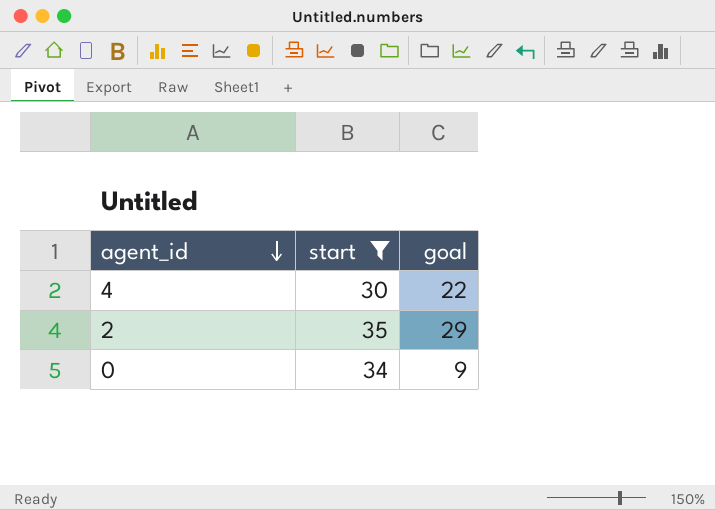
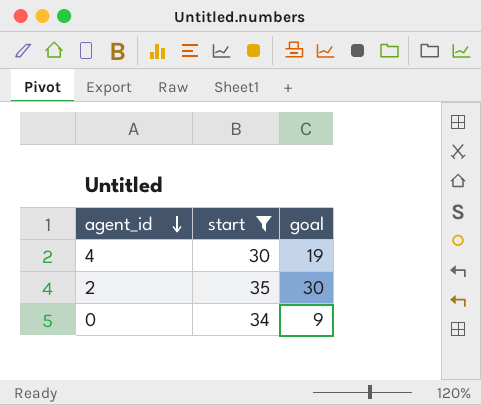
4 | goal: 22 -> 19
2 | goal: 29 -> 30

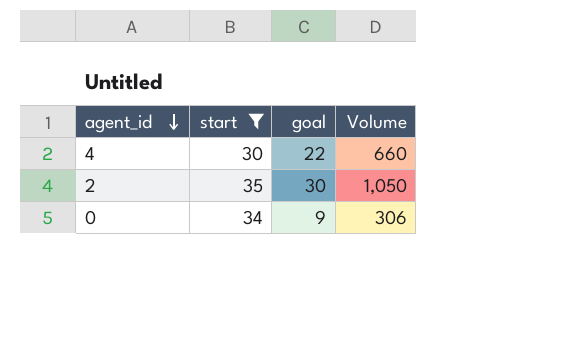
column Volume | formula: none -> [start] * [goal]
4 | goal: 19 -> 22

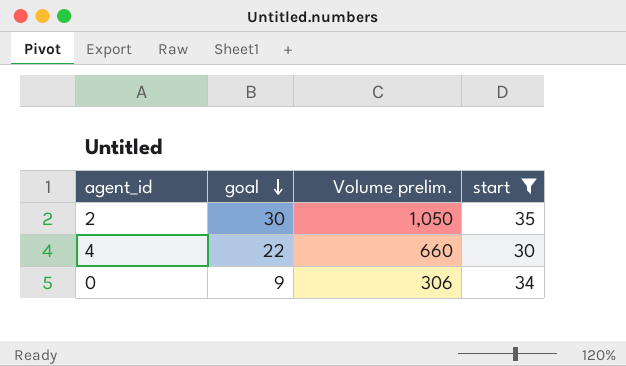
row order: agent_id descending -> goal descending
column name: Volume -> Volume prelim.
column start | position: 2 -> 4

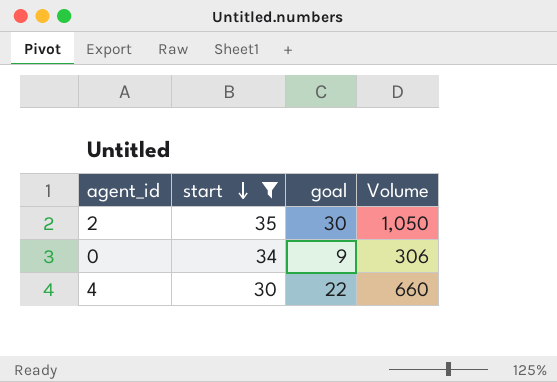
row order: goal descending -> start descending
column start | position: 4 -> 2
column name: Volume prelim. -> Volume

